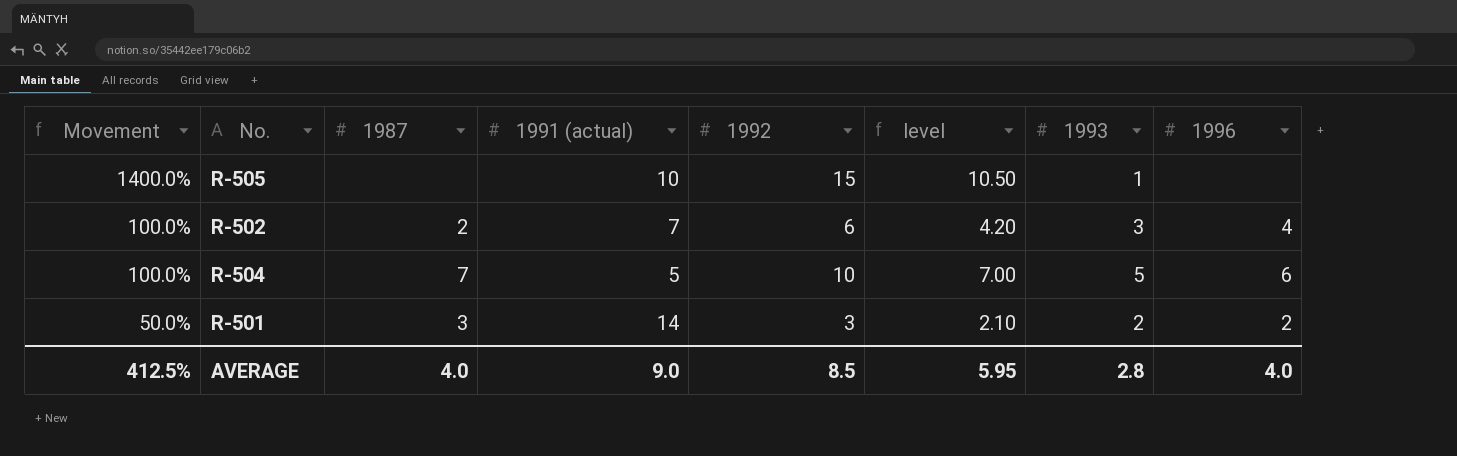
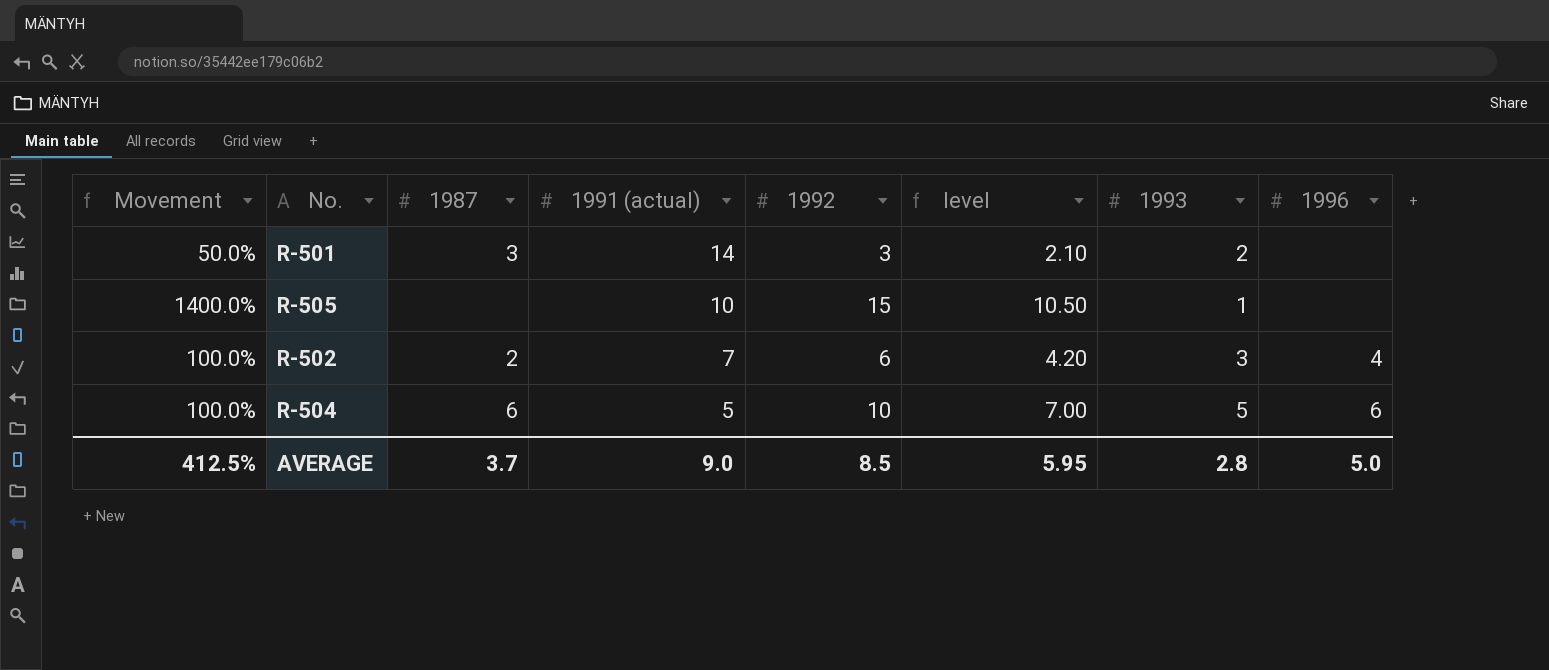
row order: Movement descending -> 1991 (actual) descending
R-501 | 1996: 2 -> none
R-504 | 1987: 7 -> 6
AVERAGE | 1987: 4.0 -> 3.7
AVERAGE | 1996: 4.0 -> 5.0

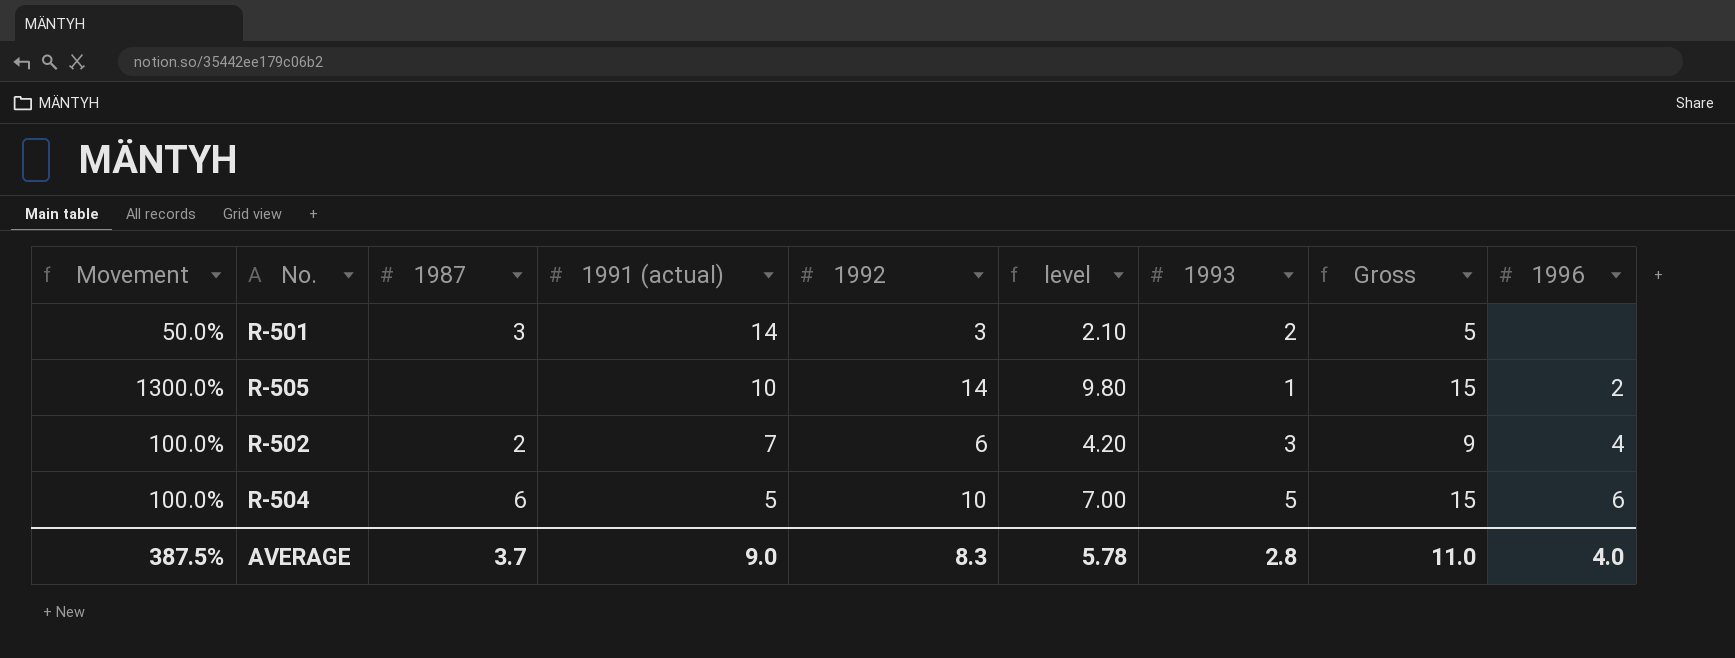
column Gross | formula: none -> [1992] + [1993]
R-505 | Movement: 1400.0% -> 1300.0%
R-505 | 1992: 15 -> 14
R-505 | level: 10.50 -> 9.80
R-505 | 1996: none -> 2
AVERAGE | Movement: 412.5% -> 387.5%
AVERAGE | 1992: 8.5 -> 8.3
AVERAGE | level: 5.95 -> 5.78
AVERAGE | 1996: 5.0 -> 4.0

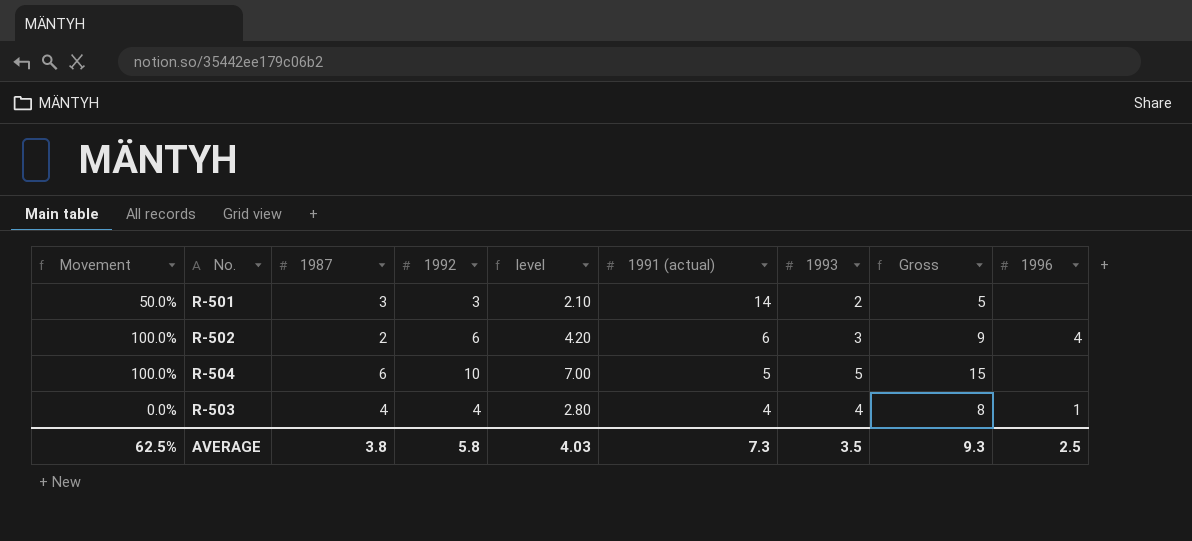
column 1991 (actual) | position: 4 -> 6
row R-505: 1300.0% | none | 10 | 14 | 9.80 | 1 | 15 | 2 -> none
R-502 | 1991 (actual): 7 -> 6
R-504 | 1996: 6 -> none
row R-503: none -> 0.0% | 4 | 4 | 2.80 | 4 | 4 | 8 | 1
AVERAGE | Movement: 387.5% -> 62.5%
AVERAGE | 1987: 3.7 -> 3.8
AVERAGE | 1992: 8.3 -> 5.8
AVERAGE | level: 5.78 -> 4.03
AVERAGE | 1991 (actual): 9.0 -> 7.3
AVERAGE | 1993: 2.8 -> 3.5
AVERAGE | Gross: 11.0 -> 9.3
AVERAGE | 1996: 4.0 -> 2.5

